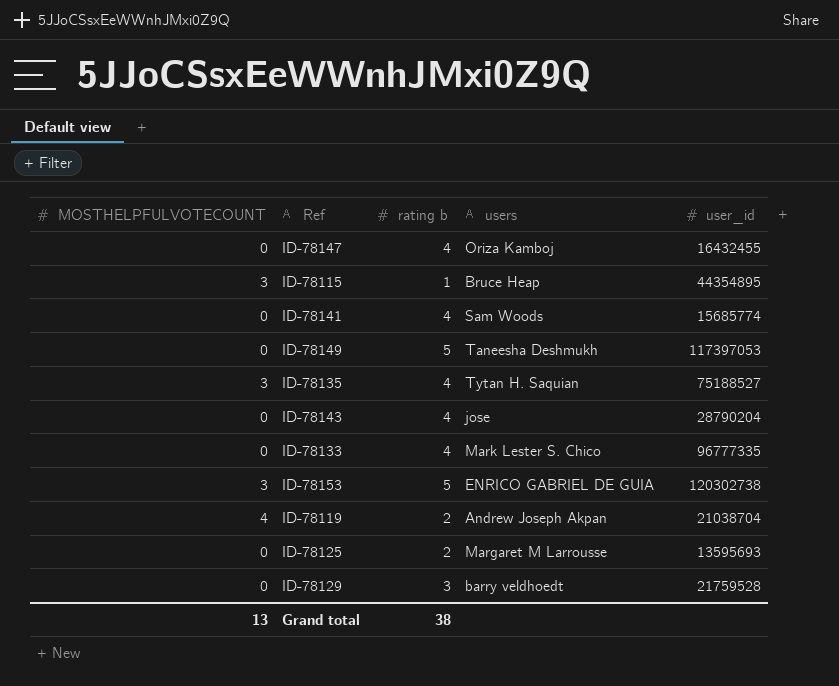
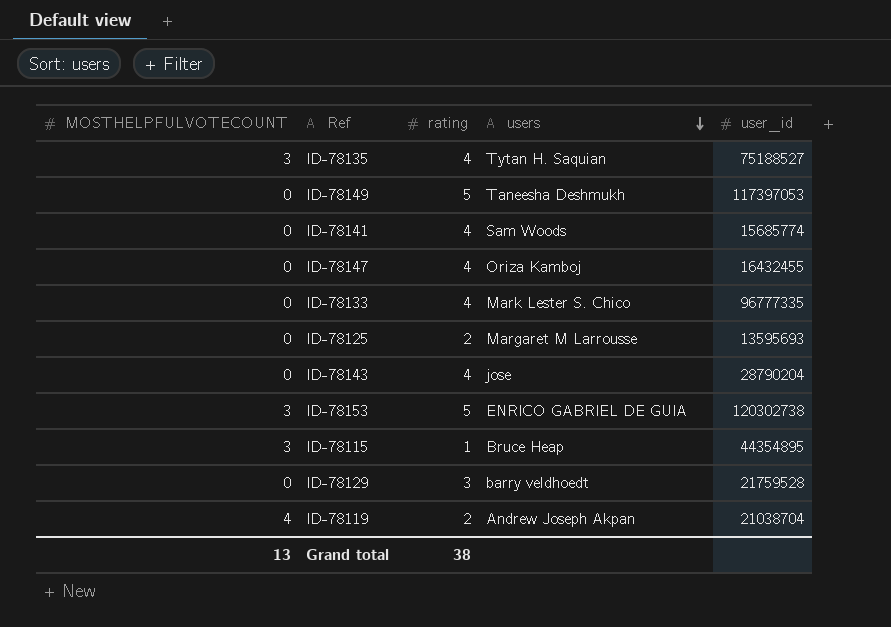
row order: none -> users descending
column name: rating b -> rating

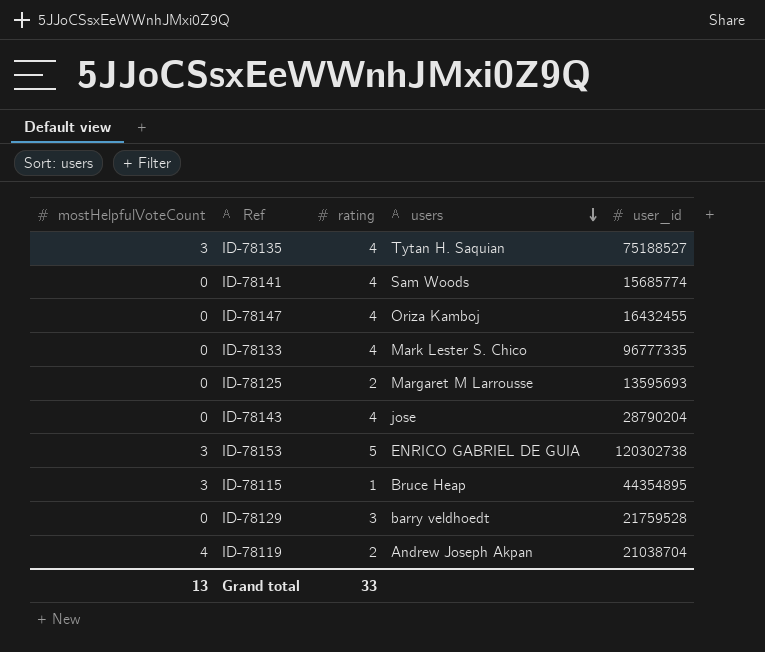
column name: MOSTHELPFULVOTECOUNT -> mostHelpfulVoteCount
row ID-78149: 0 | 5 | Taneesha Deshmukh | 117397053 -> none
Grand total | rating: 38 -> 33

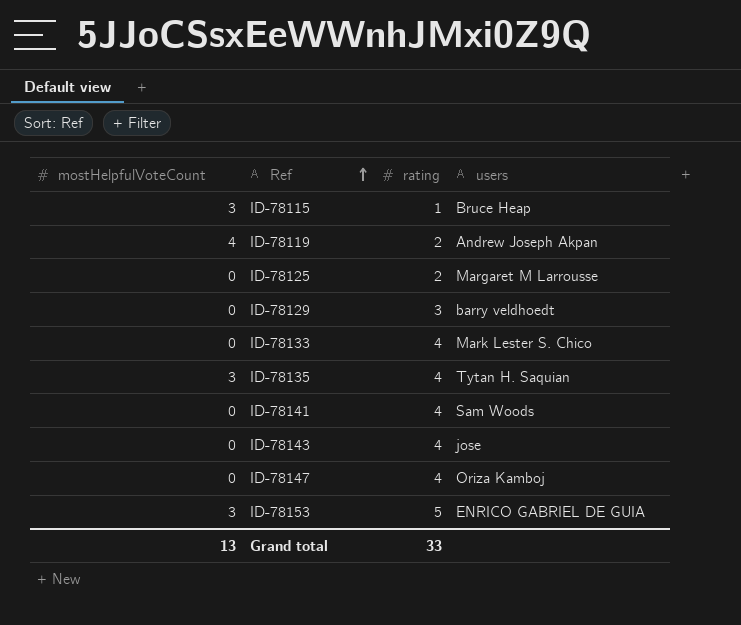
row order: users descending -> Ref ascending
column user_id | position: 5 -> none

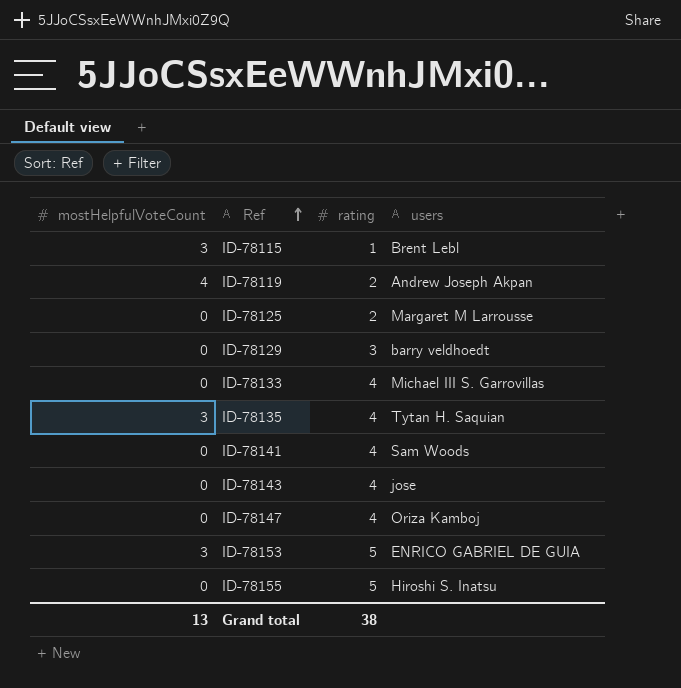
ID-78115 | users: Bruce Heap -> Brent Lebl
ID-78133 | users: Mark Lester S. Chico -> Michael III S. Garrovillas
row ID-78155: none -> 0 | 5 | Hiroshi S. Inatsu
Grand total | rating: 33 -> 38

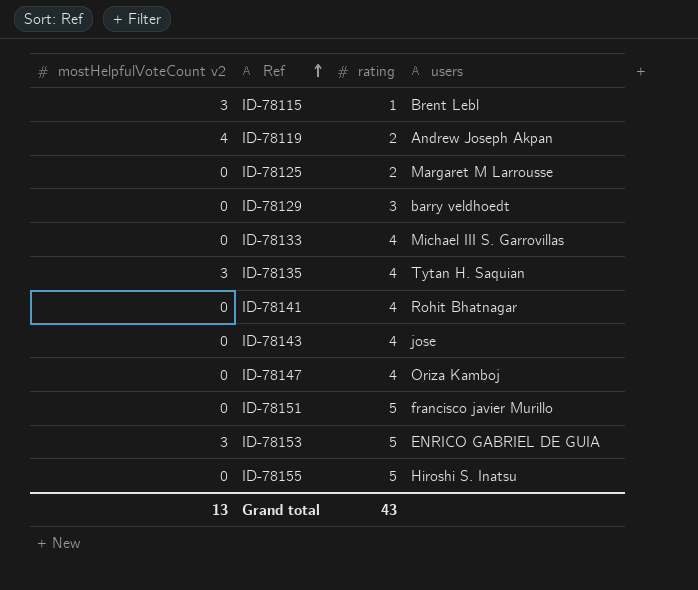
column name: mostHelpfulVoteCount -> mostHelpfulVoteCount v2
ID-78141 | users: Sam Woods -> Rohit Bhatnagar
row ID-78151: none -> 0 | 5 | francisco javier Murillo
Grand total | rating: 38 -> 43

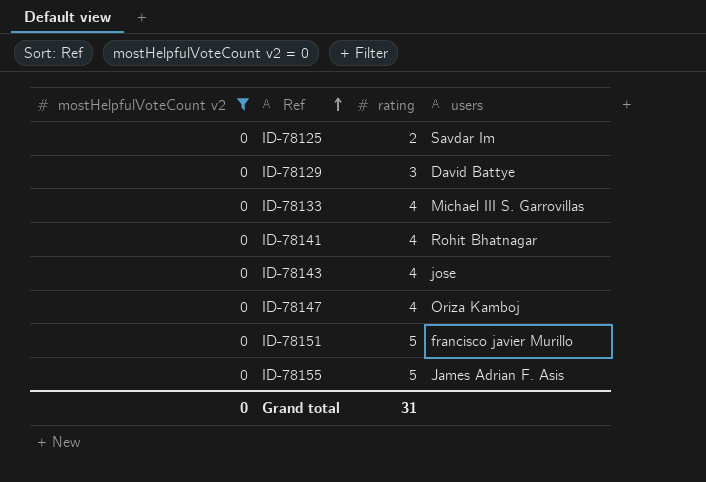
filter: none -> mostHelpfulVoteCount v2 = 0
ID-78125 | users: Margaret M Larrousse -> Savdar Im
ID-78129 | users: barry veldhoedt -> David Battye
ID-78155 | users: Hiroshi S. Inatsu -> James Adrian F. Asis
Grand total | mostHelpfulVoteCount v2: 13 -> 0
Grand total | rating: 43 -> 31

